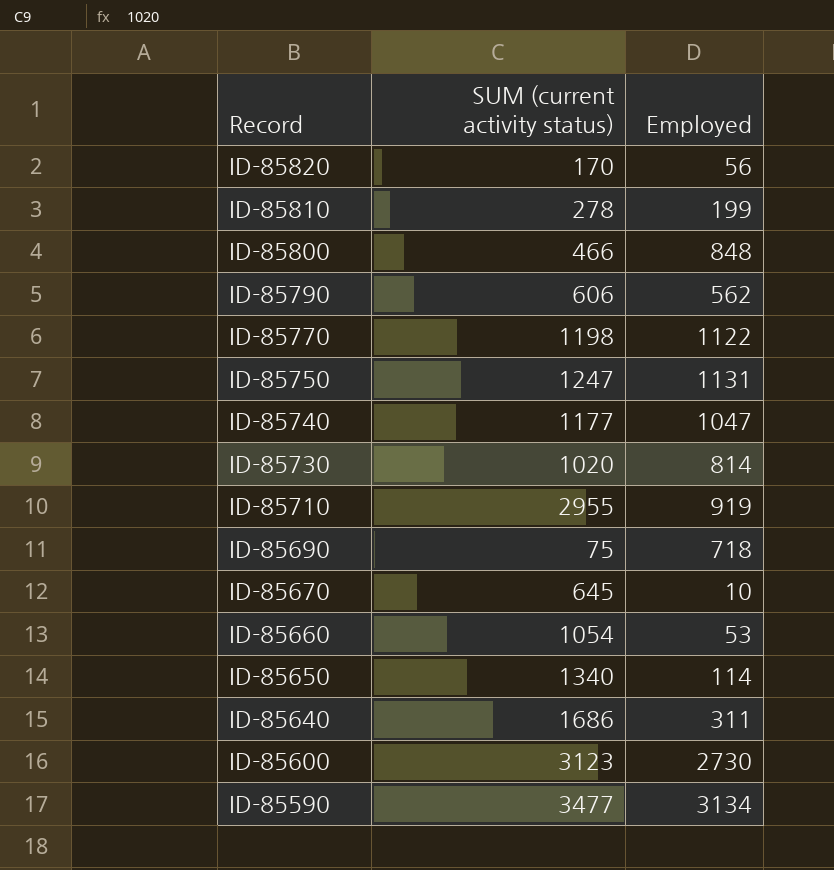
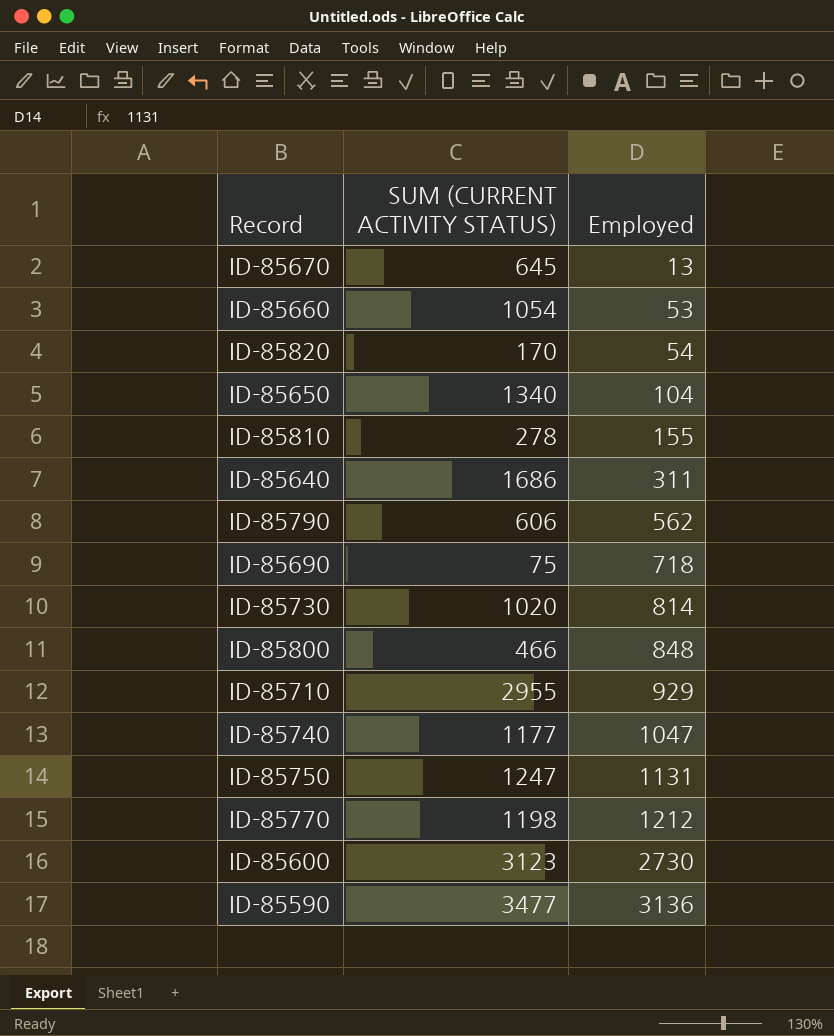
row order: Record descending -> Employed ascending
column name: SUM (current activity status) -> SUM (CURRENT ACTIVITY STATUS)
ID-85670 | Employed: 10 -> 13
ID-85820 | Employed: 56 -> 54
ID-85650 | Employed: 114 -> 104
ID-85810 | Employed: 199 -> 155
ID-85710 | Employed: 919 -> 929
ID-85770 | Employed: 1122 -> 1212
ID-85590 | Employed: 3134 -> 3136

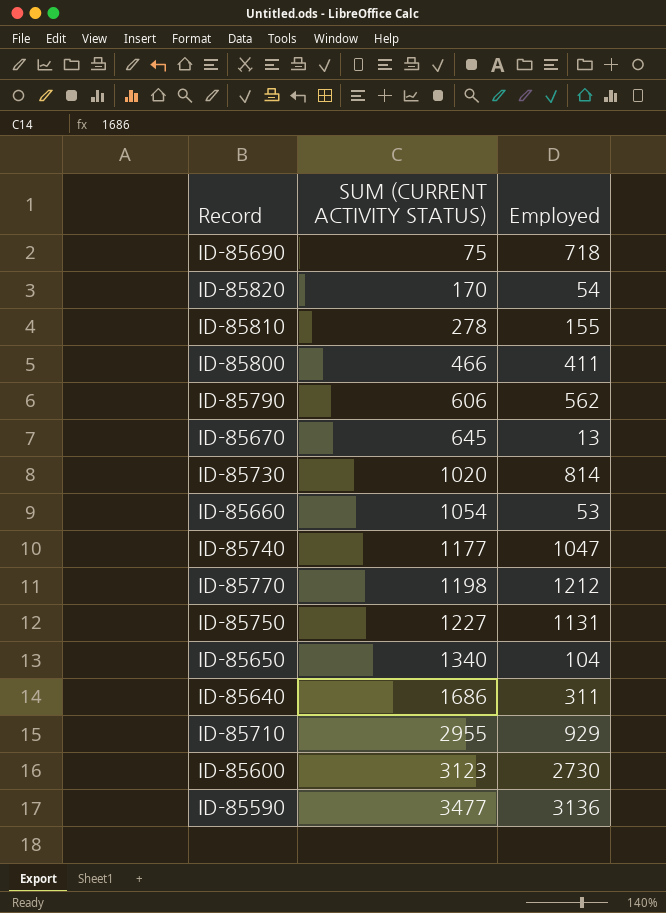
row order: Employed ascending -> SUM (CURRENT ACTIVITY STATUS) ascending
ID-85800 | Employed: 848 -> 411
ID-85750 | SUM (CURRENT ACTIVITY STATUS): 1247 -> 1227

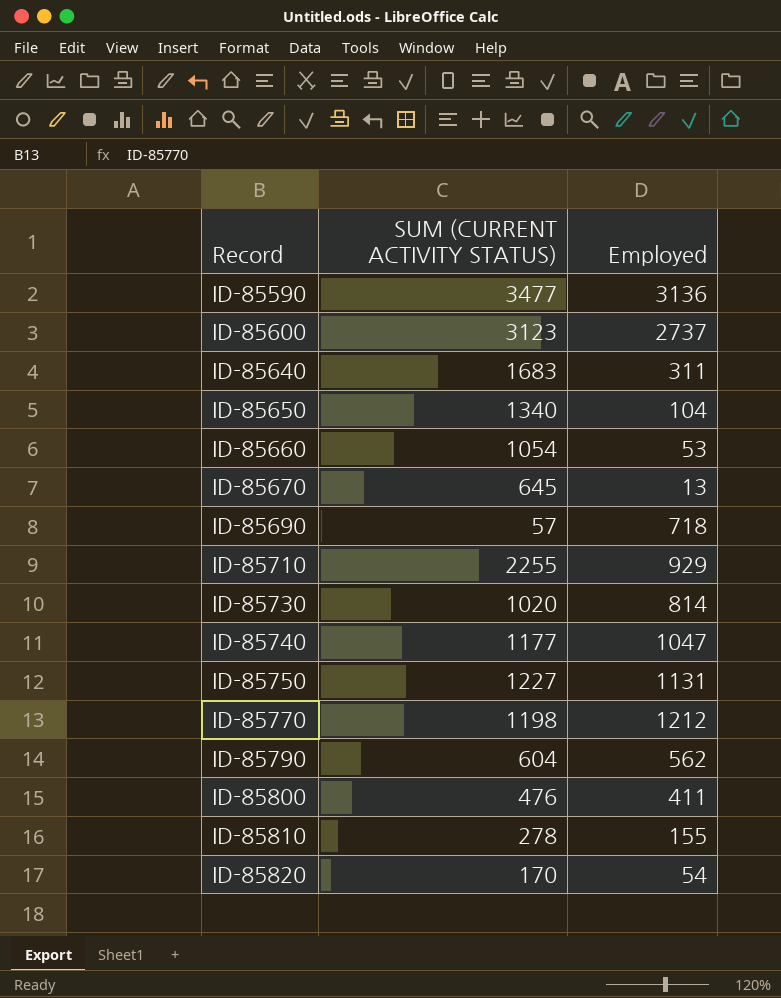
row order: SUM (CURRENT ACTIVITY STATUS) ascending -> Record ascending
ID-85600 | Employed: 2730 -> 2737
ID-85640 | SUM (CURRENT ACTIVITY STATUS): 1686 -> 1683
ID-85690 | SUM (CURRENT ACTIVITY STATUS): 75 -> 57
ID-85710 | SUM (CURRENT ACTIVITY STATUS): 2955 -> 2255
ID-85790 | SUM (CURRENT ACTIVITY STATUS): 606 -> 604
ID-85800 | SUM (CURRENT ACTIVITY STATUS): 466 -> 476

